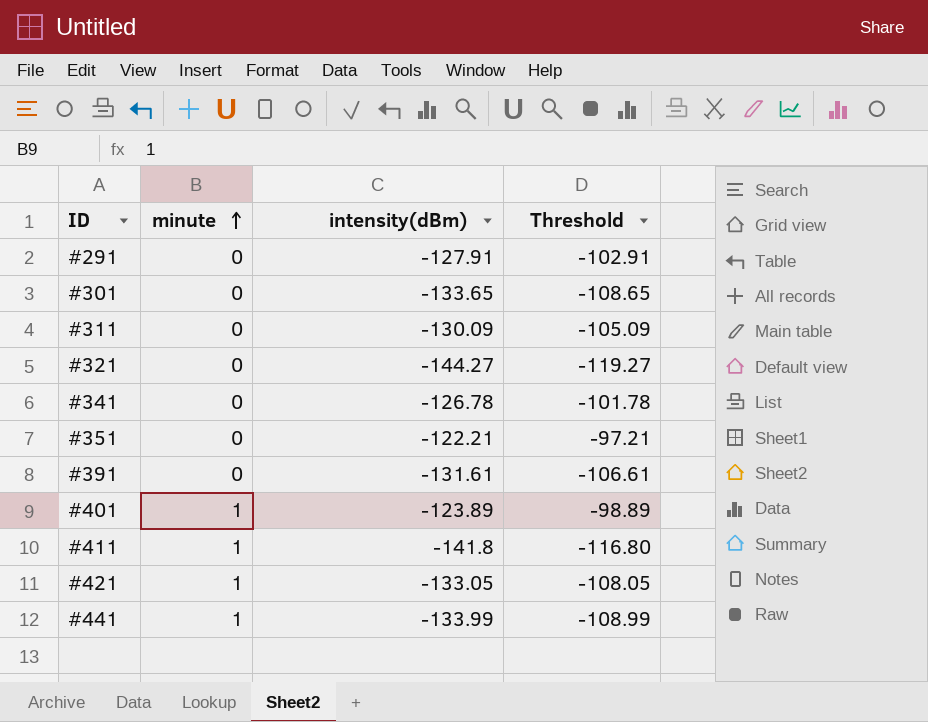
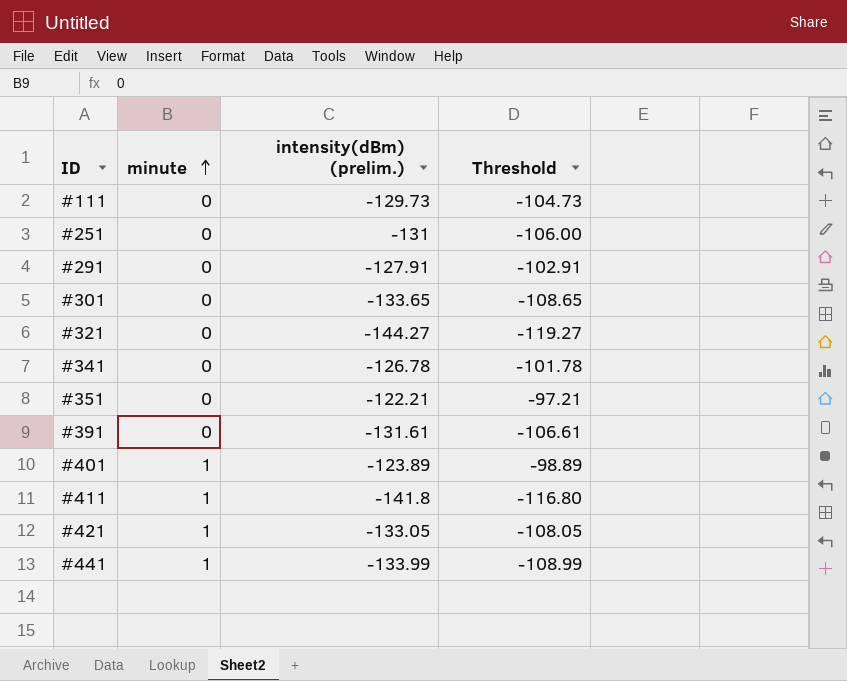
column name: intensity(dBm) -> intensity(dBm) (prelim.)
row #311: 0 | -130.09 | -105.09 -> none
row #111: none -> 0 | -129.73 | -104.73
row #251: none -> 0 | -131 | -106.00

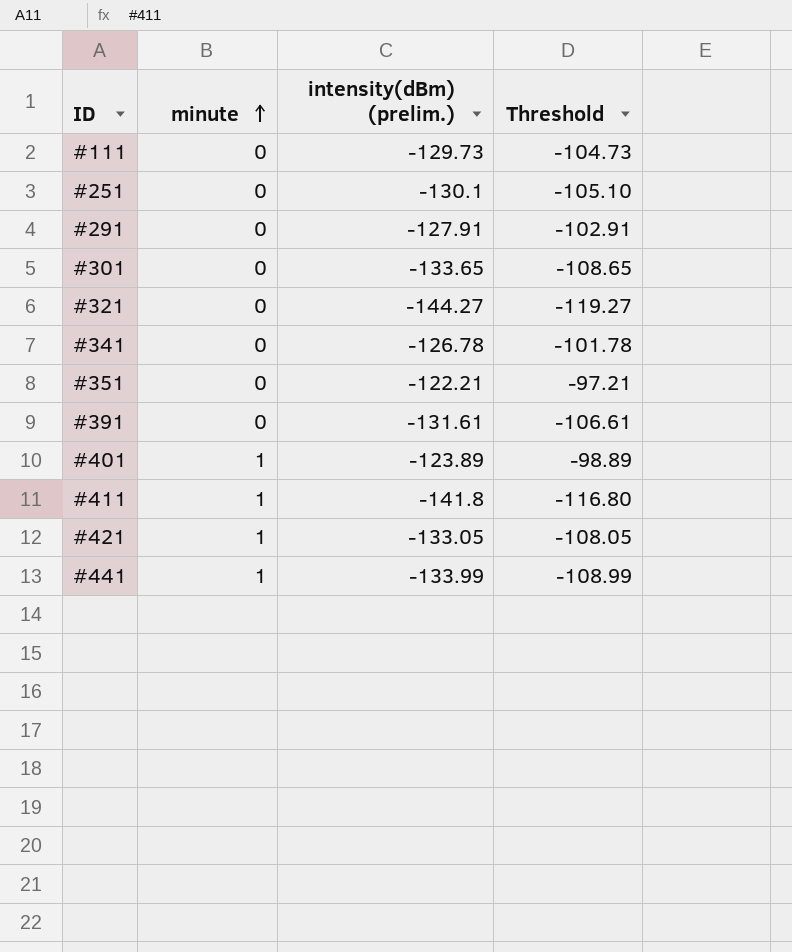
#251 | intensity(dBm) (prelim.): -131 -> -130.1
#251 | Threshold: -106.00 -> -105.10

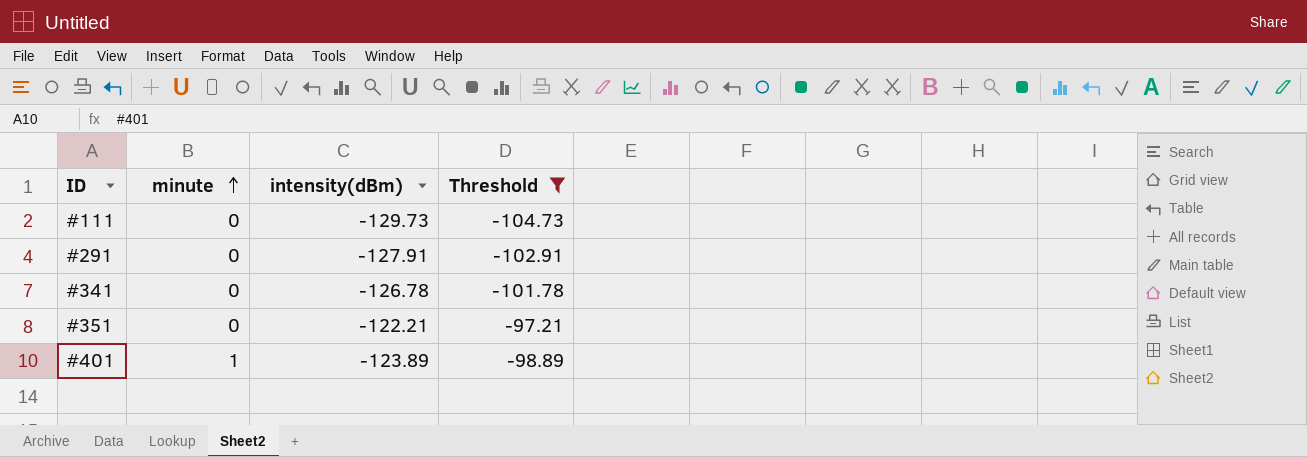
filter: none -> Threshold >= -104.73
column name: intensity(dBm) (prelim.) -> intensity(dBm)

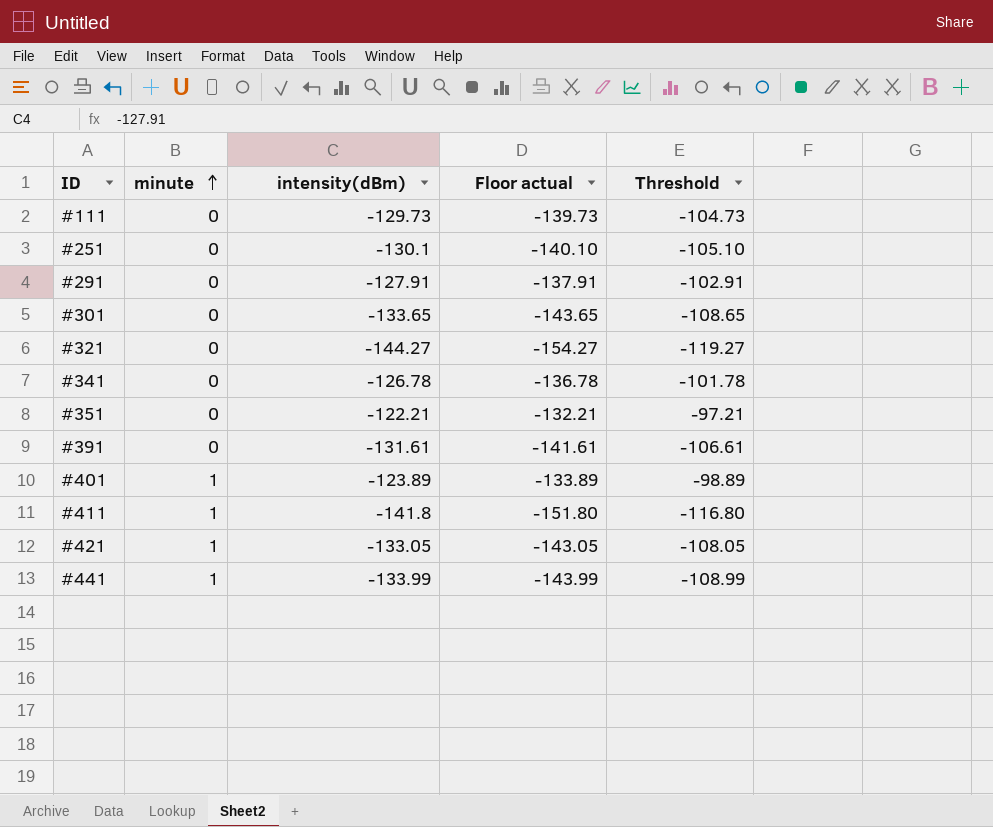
filter: Threshold >= -104.73 -> none
column Floor actual | formula: none -> [intensity(dBm)] - 10

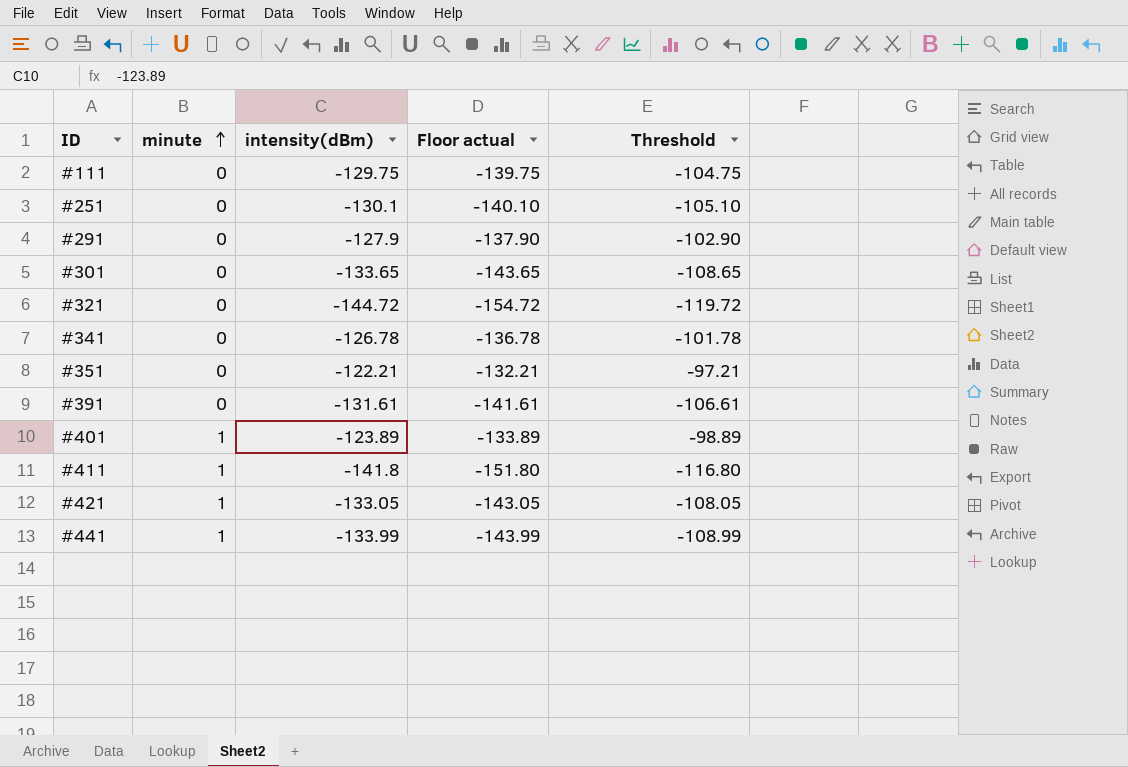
#111 | intensity(dBm): -129.73 -> -129.75
#111 | Floor actual: -139.73 -> -139.75
#111 | Threshold: -104.73 -> -104.75
#291 | intensity(dBm): -127.91 -> -127.9
#291 | Floor actual: -137.91 -> -137.90
#291 | Threshold: -102.91 -> -102.90
#321 | intensity(dBm): -144.27 -> -144.72
#321 | Floor actual: -154.27 -> -154.72
#321 | Threshold: -119.27 -> -119.72

